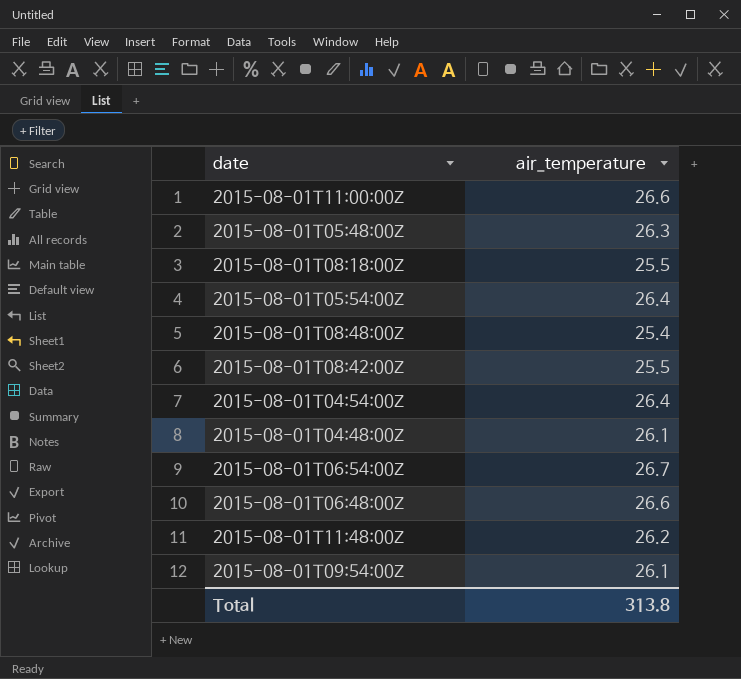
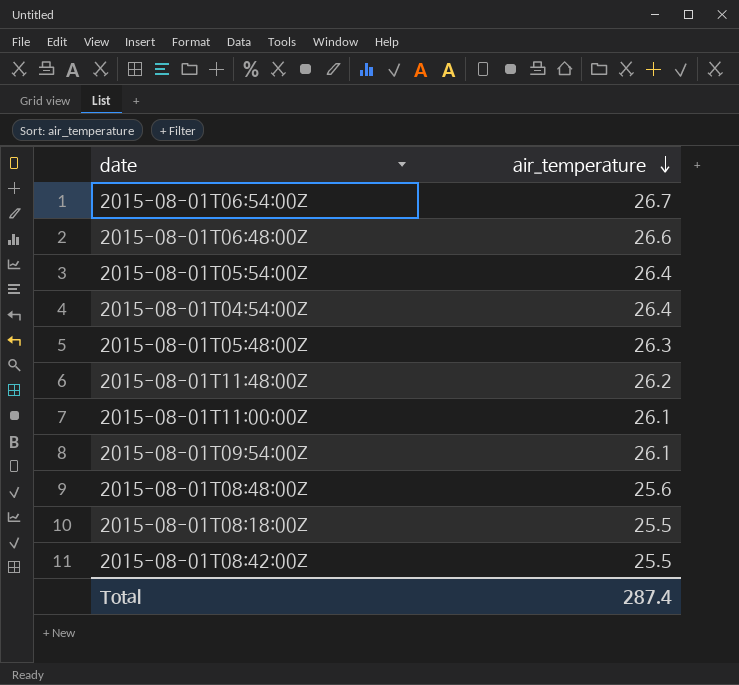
row order: none -> air_temperature descending
row 2015-08-01T04:48:00Z: 26.1 -> none
2015-08-01T11:00:00Z | air_temperature: 26.6 -> 26.1
2015-08-01T08:48:00Z | air_temperature: 25.4 -> 25.6
Total | air_temperature: 313.8 -> 287.4

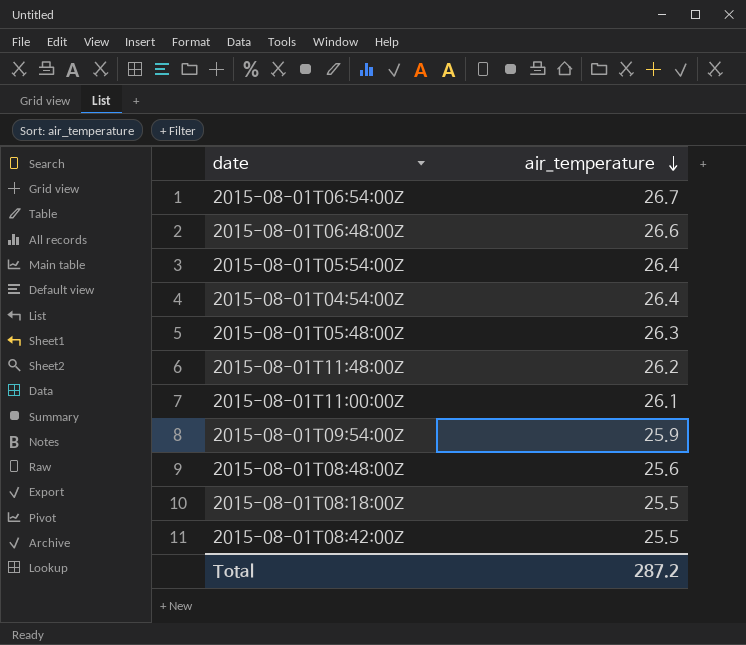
2015-08-01T09:54:00Z | air_temperature: 26.1 -> 25.9
Total | air_temperature: 287.4 -> 287.2

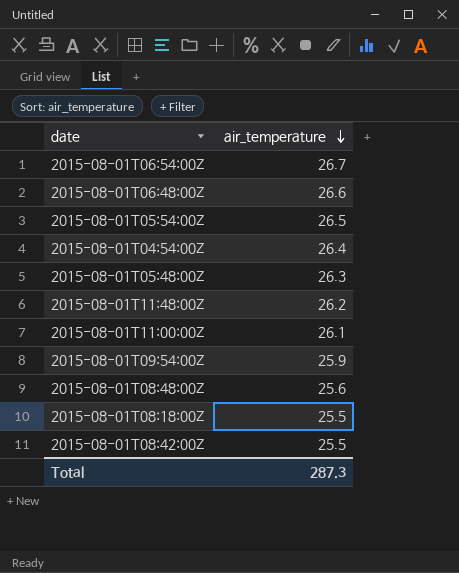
2015-08-01T05:54:00Z | air_temperature: 26.4 -> 26.5
Total | air_temperature: 287.2 -> 287.3

